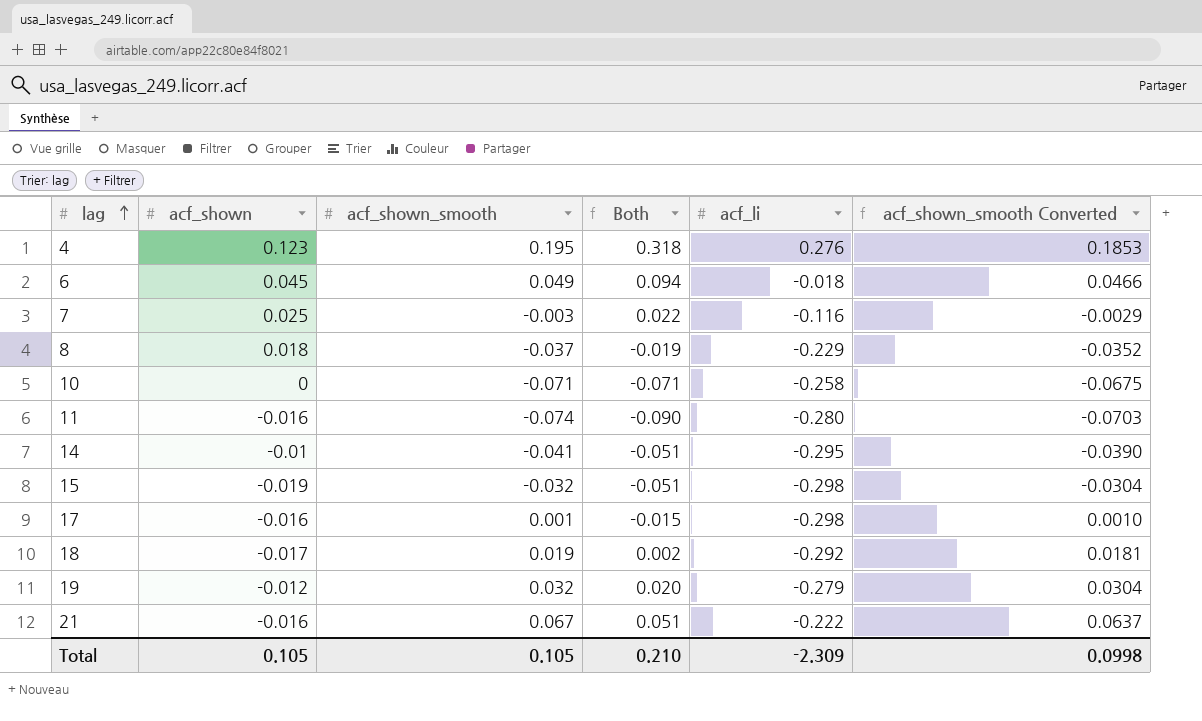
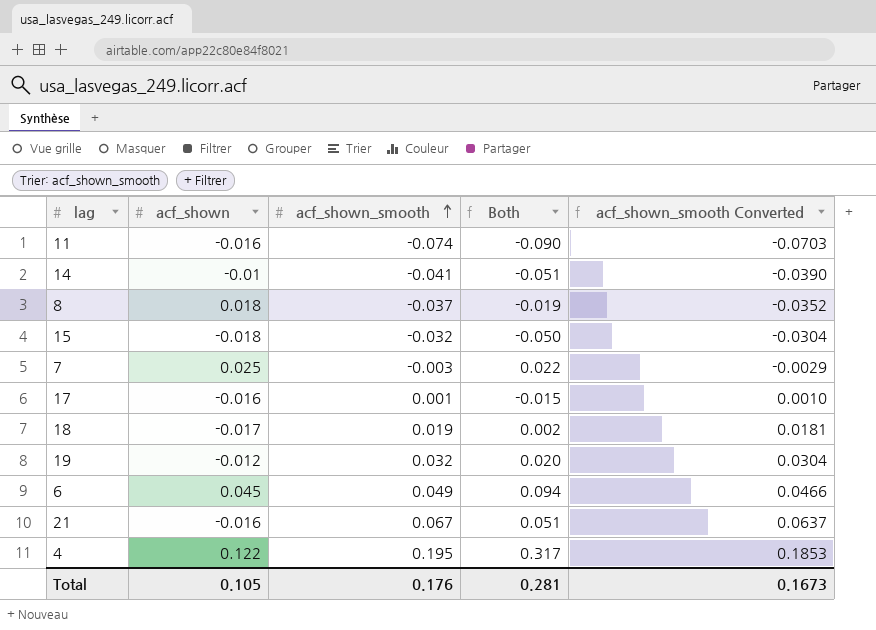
row order: lag ascending -> acf_shown_smooth ascending
column acf_li | position: 5 -> none
row 10: 0 | -0.071 | -0.071 | -0.258 | -0.0675 -> none
15 | acf_shown: -0.019 -> -0.018
15 | Both: -0.051 -> -0.050
4 | acf_shown: 0.123 -> 0.122
4 | Both: 0.318 -> 0.317
Total | acf_shown_smooth: 0.105 -> 0.176
Total | Both: 0.210 -> 0.281
Total | acf_shown_smooth Converted: 0.0998 -> 0.1673

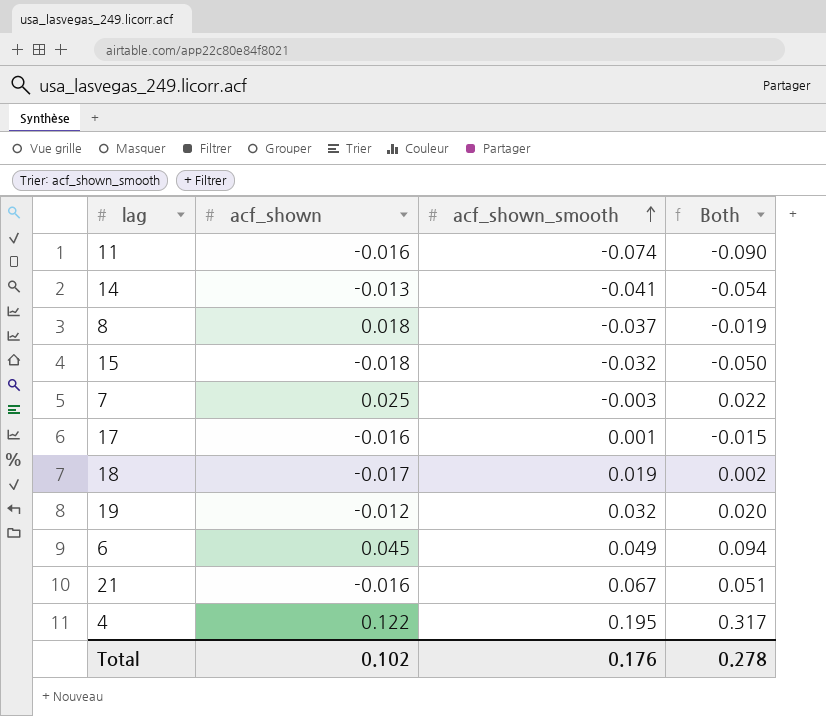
column acf_shown_smooth Converted | formula: [acf_shown_smooth] * 0.95 -> none
14 | acf_shown: -0.01 -> -0.013
14 | Both: -0.051 -> -0.054
Total | acf_shown: 0.105 -> 0.102
Total | Both: 0.281 -> 0.278

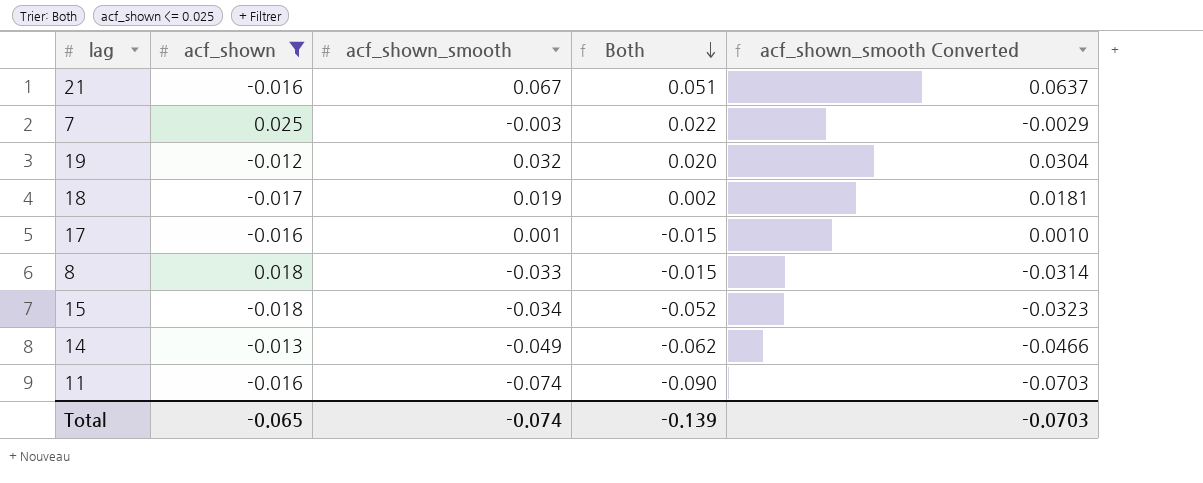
filter: none -> acf_shown <= 0.025
row order: acf_shown_smooth ascending -> Both descending
column acf_shown_smooth Converted | formula: none -> [acf_shown_smooth] * 0.95
8 | acf_shown_smooth: -0.037 -> -0.033
8 | Both: -0.019 -> -0.015
15 | acf_shown_smooth: -0.032 -> -0.034
15 | Both: -0.050 -> -0.052
14 | acf_shown_smooth: -0.041 -> -0.049
14 | Both: -0.054 -> -0.062
Total | acf_shown: 0.102 -> -0.065
Total | acf_shown_smooth: 0.176 -> -0.074
Total | Both: 0.278 -> -0.139

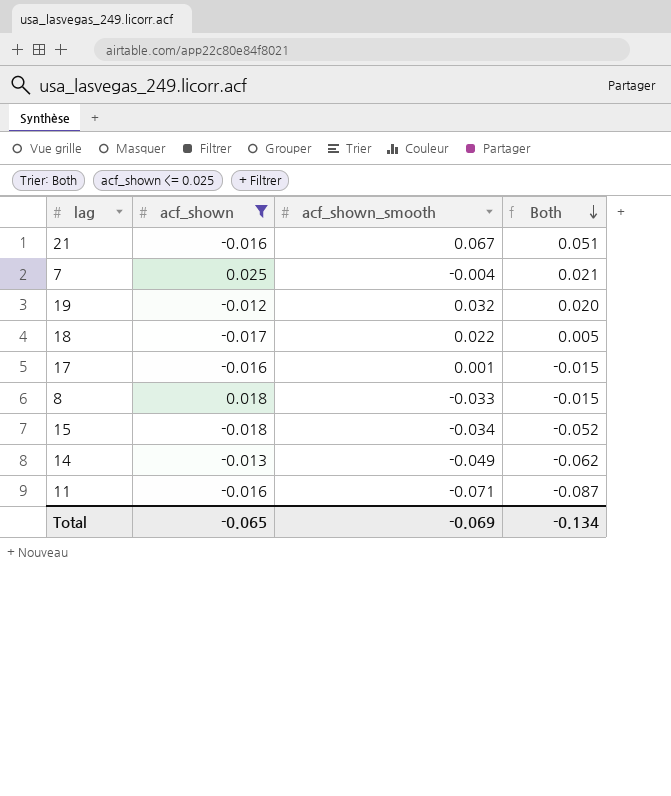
column acf_shown_smooth Converted | formula: [acf_shown_smooth] * 0.95 -> none
7 | acf_shown_smooth: -0.003 -> -0.004
7 | Both: 0.022 -> 0.021
18 | acf_shown_smooth: 0.019 -> 0.022
18 | Both: 0.002 -> 0.005
11 | acf_shown_smooth: -0.074 -> -0.071
11 | Both: -0.090 -> -0.087
Total | acf_shown_smooth: -0.074 -> -0.069
Total | Both: -0.139 -> -0.134

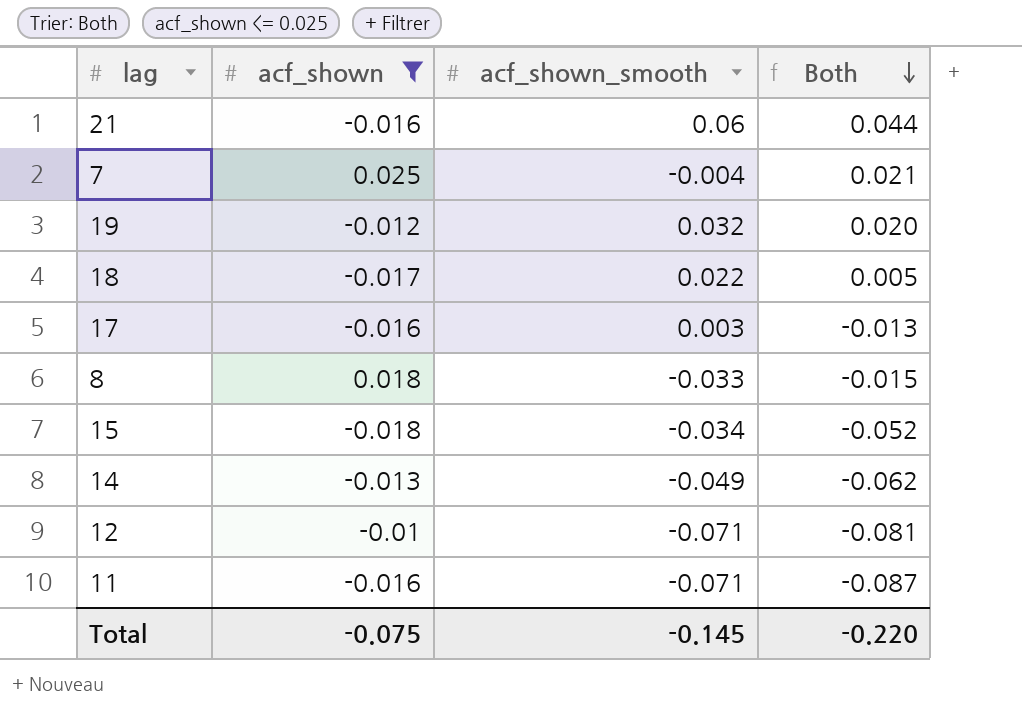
21 | acf_shown_smooth: 0.067 -> 0.06
21 | Both: 0.051 -> 0.044
17 | acf_shown_smooth: 0.001 -> 0.003
17 | Both: -0.015 -> -0.013
row 12: none -> -0.01 | -0.071 | -0.081
Total | acf_shown: -0.065 -> -0.075
Total | acf_shown_smooth: -0.069 -> -0.145
Total | Both: -0.134 -> -0.220

